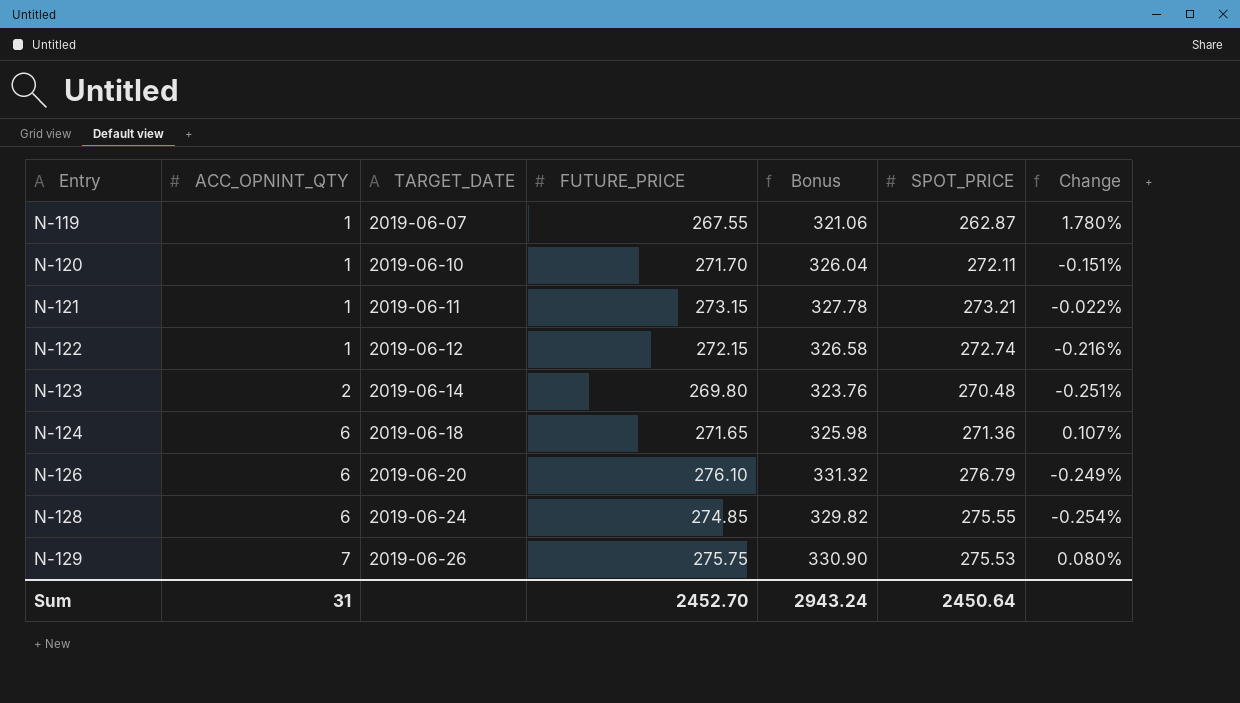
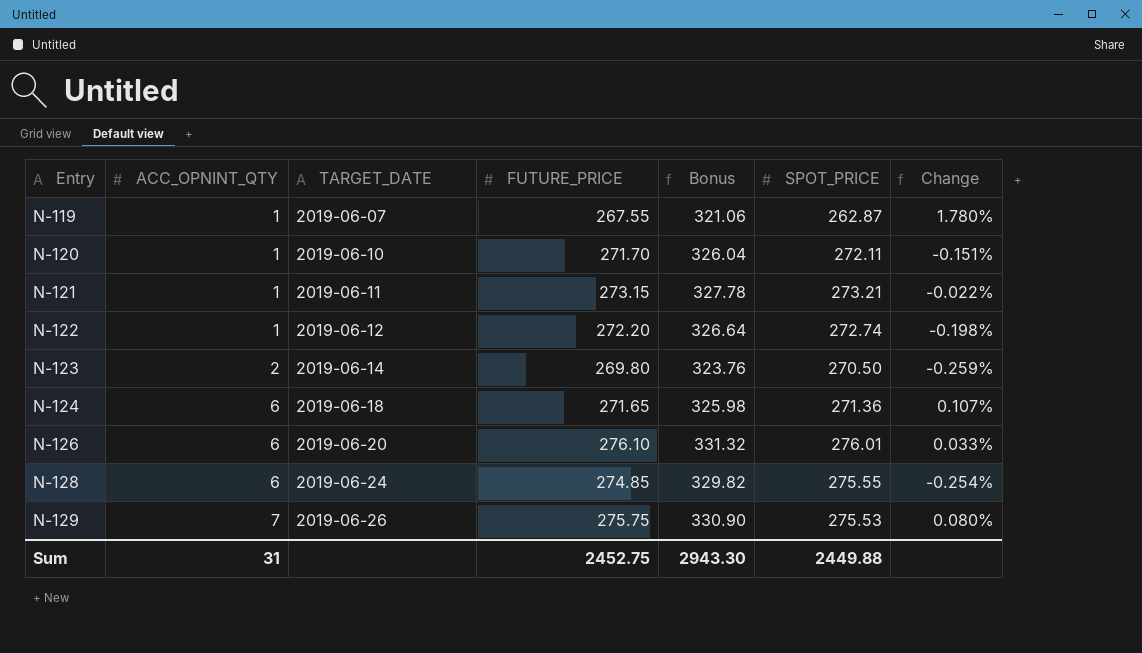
N-122 | FUTURE_PRICE: 272.15 -> 272.20
N-122 | Bonus: 326.58 -> 326.64
N-122 | Change: -0.216% -> -0.198%
N-123 | SPOT_PRICE: 270.48 -> 270.50
N-123 | Change: -0.251% -> -0.259%
N-126 | SPOT_PRICE: 276.79 -> 276.01
N-126 | Change: -0.249% -> 0.033%
Sum | FUTURE_PRICE: 2452.70 -> 2452.75
Sum | Bonus: 2943.24 -> 2943.30
Sum | SPOT_PRICE: 2450.64 -> 2449.88

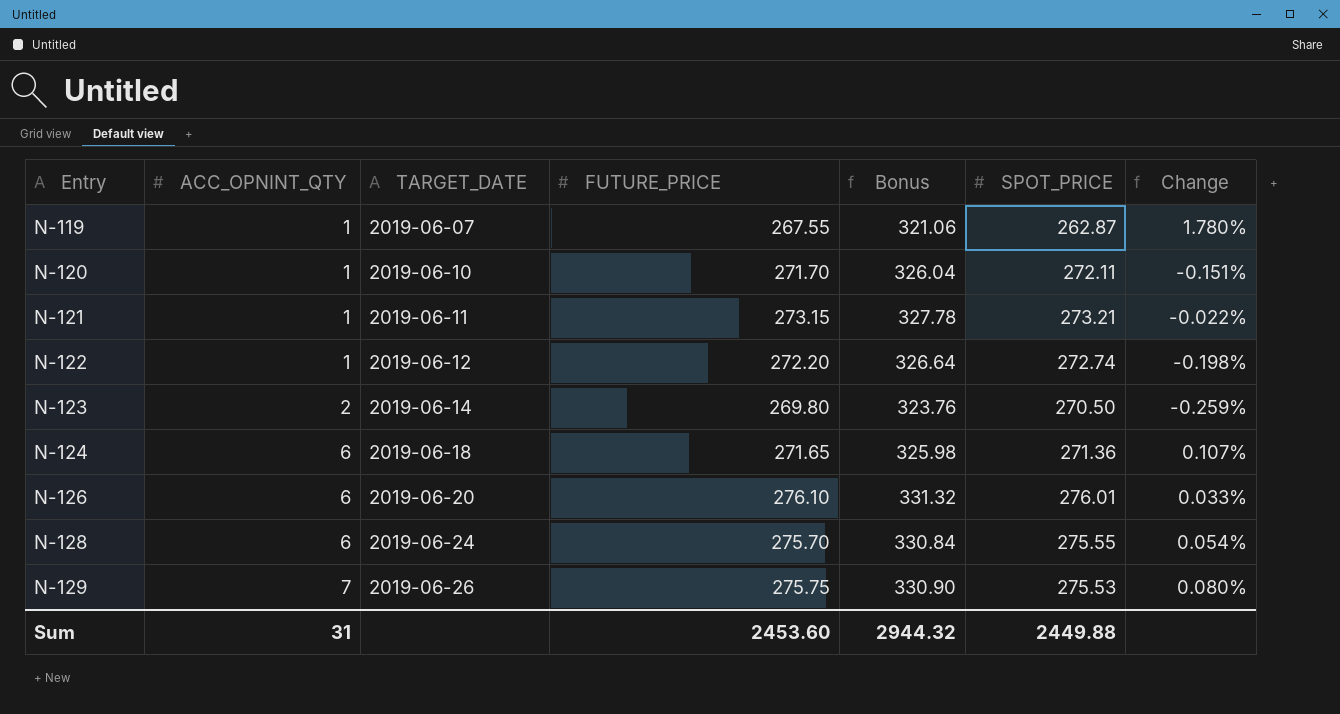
N-128 | FUTURE_PRICE: 274.85 -> 275.70
N-128 | Bonus: 329.82 -> 330.84
N-128 | Change: -0.254% -> 0.054%
Sum | FUTURE_PRICE: 2452.75 -> 2453.60
Sum | Bonus: 2943.30 -> 2944.32

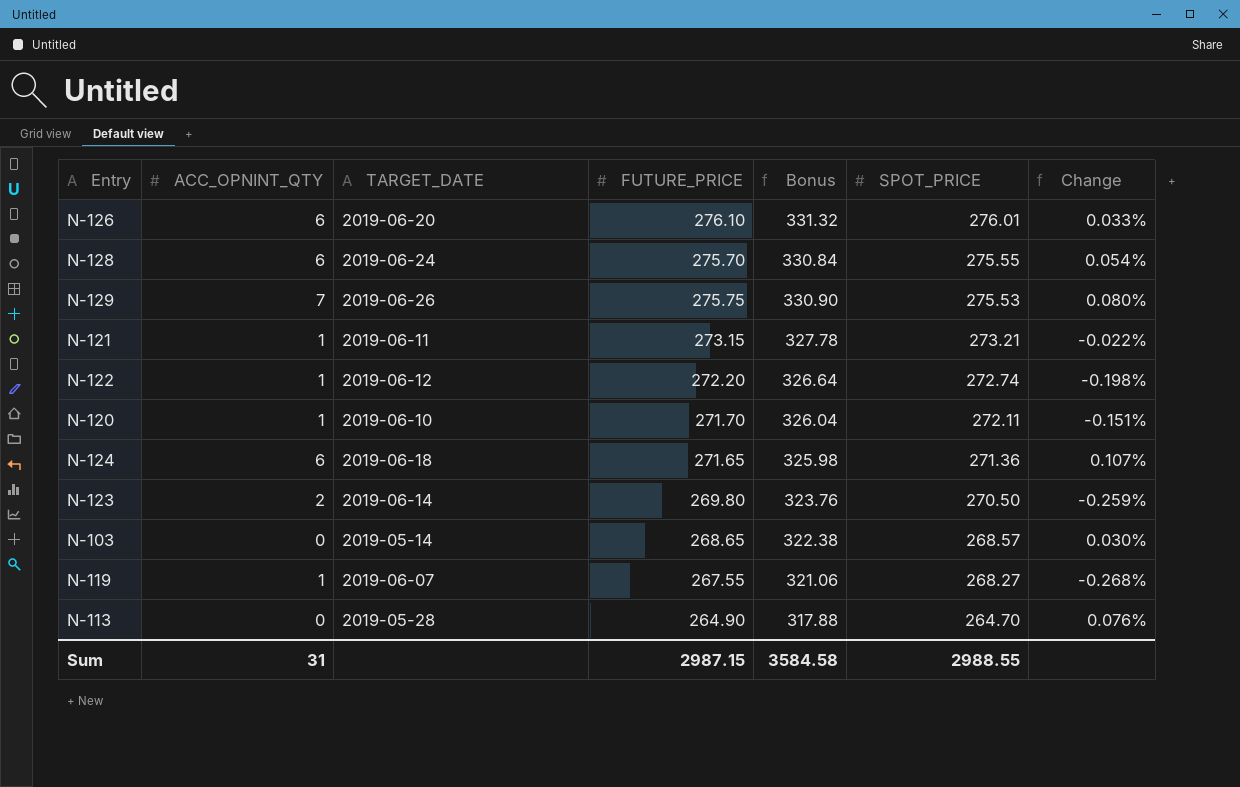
row order: Entry ascending -> SPOT_PRICE descending
row N-103: none -> 0 | 2019-05-14 | 268.65 | 322.38 | 268.57 | 0.030%
N-119 | SPOT_PRICE: 262.87 -> 268.27
N-119 | Change: 1.780% -> -0.268%
row N-113: none -> 0 | 2019-05-28 | 264.90 | 317.88 | 264.70 | 0.076%
Sum | FUTURE_PRICE: 2453.60 -> 2987.15
Sum | Bonus: 2944.32 -> 3584.58
Sum | SPOT_PRICE: 2449.88 -> 2988.55

